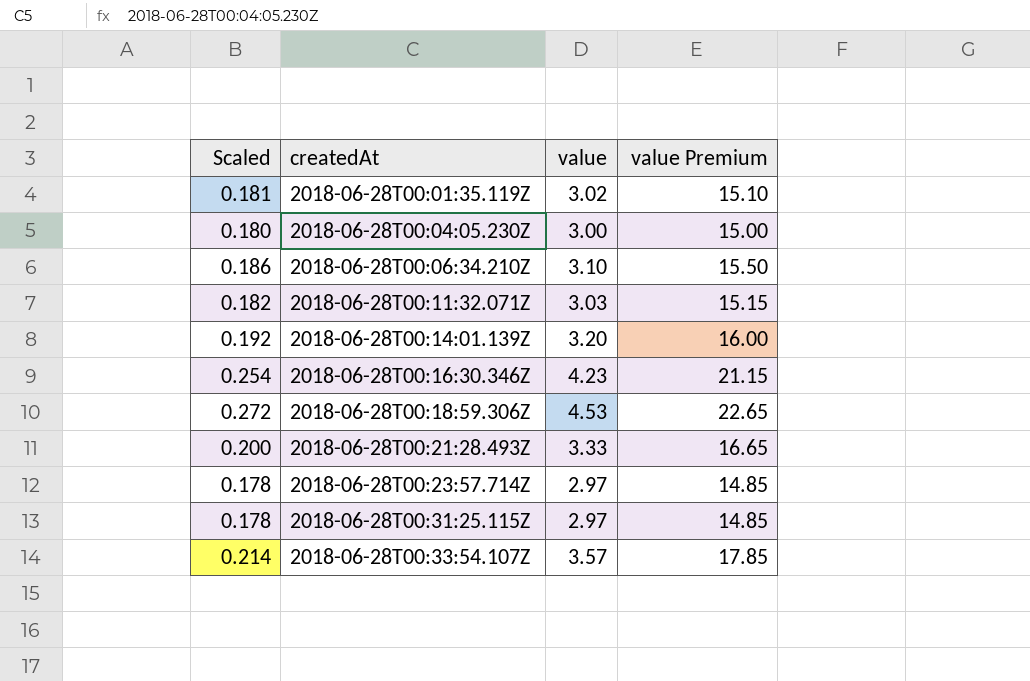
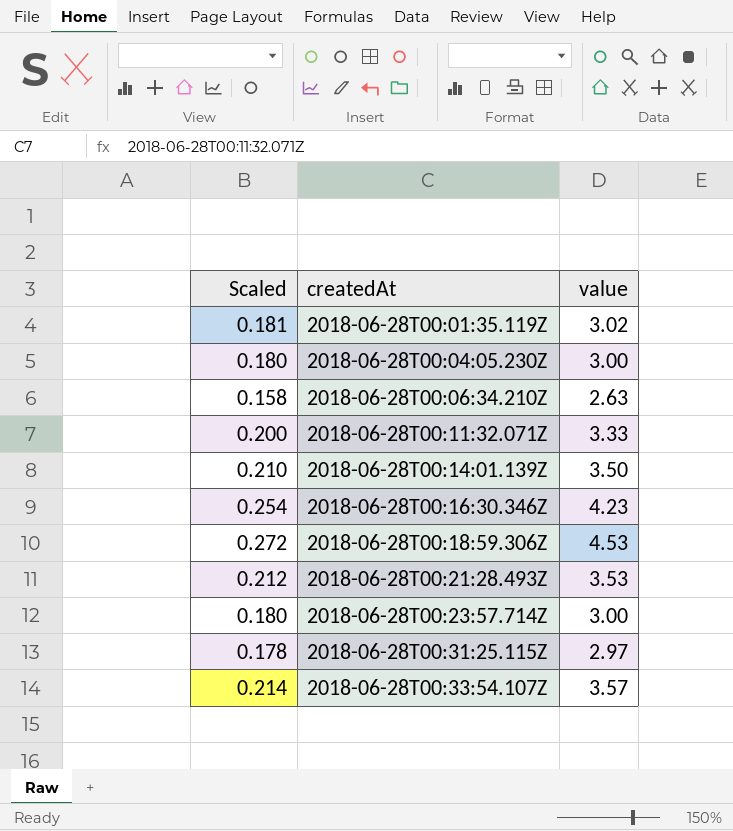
column value Premium | formula: [value] * 5 -> none
2018-06-28T00:06:34.210Z | Scaled: 0.186 -> 0.158
2018-06-28T00:06:34.210Z | value: 3.10 -> 2.63
2018-06-28T00:11:32.071Z | Scaled: 0.182 -> 0.200
2018-06-28T00:11:32.071Z | value: 3.03 -> 3.33
2018-06-28T00:14:01.139Z | Scaled: 0.192 -> 0.210
2018-06-28T00:14:01.139Z | value: 3.20 -> 3.50
2018-06-28T00:21:28.493Z | Scaled: 0.200 -> 0.212
2018-06-28T00:21:28.493Z | value: 3.33 -> 3.53
2018-06-28T00:23:57.714Z | Scaled: 0.178 -> 0.180
2018-06-28T00:23:57.714Z | value: 2.97 -> 3.00

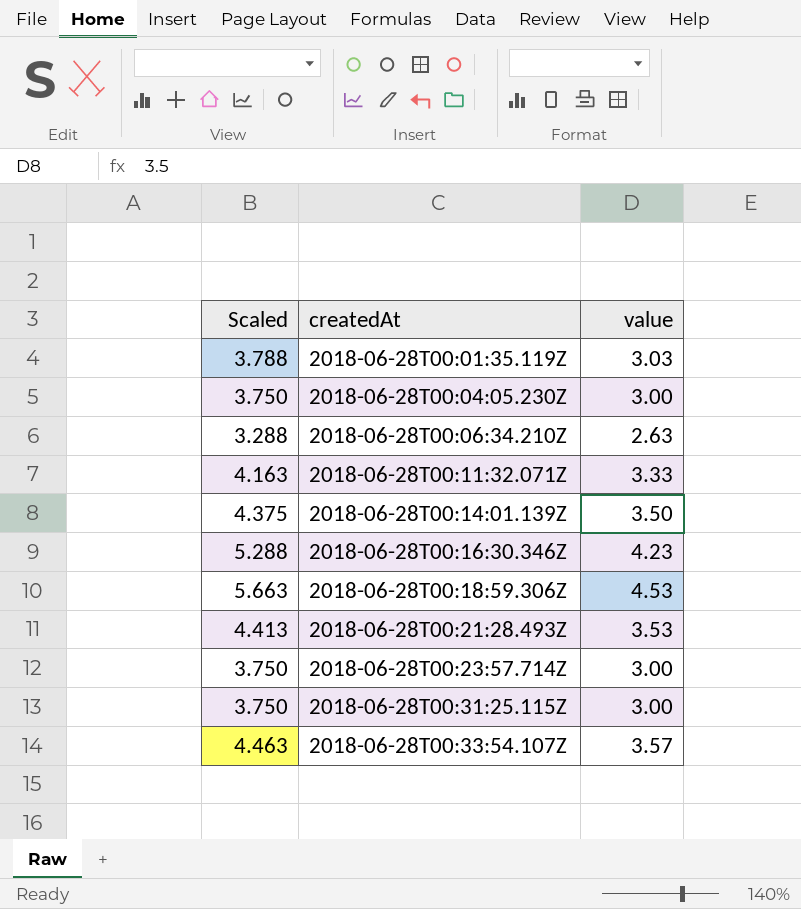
column Scaled | formula: [value] * 0.06 -> [value] * 1.25
2018-06-28T00:01:35.119Z | value: 3.02 -> 3.03
2018-06-28T00:31:25.115Z | value: 2.97 -> 3.00

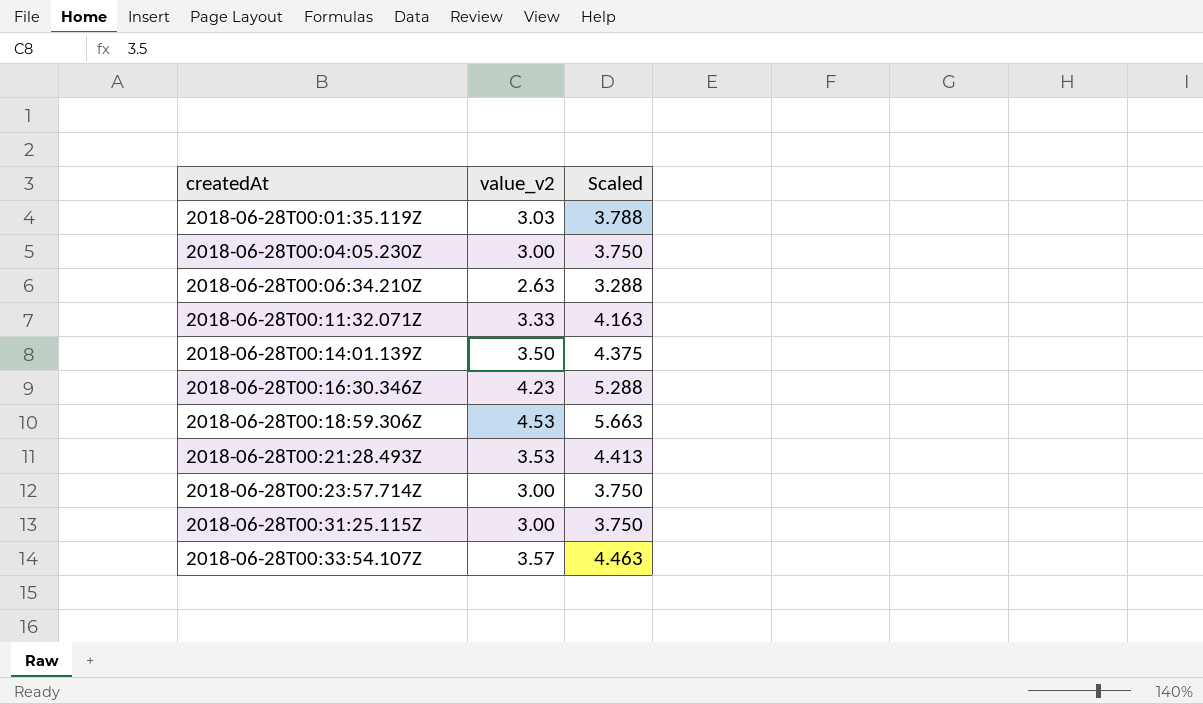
column name: value -> value_v2
column Scaled | position: 1 -> 3

